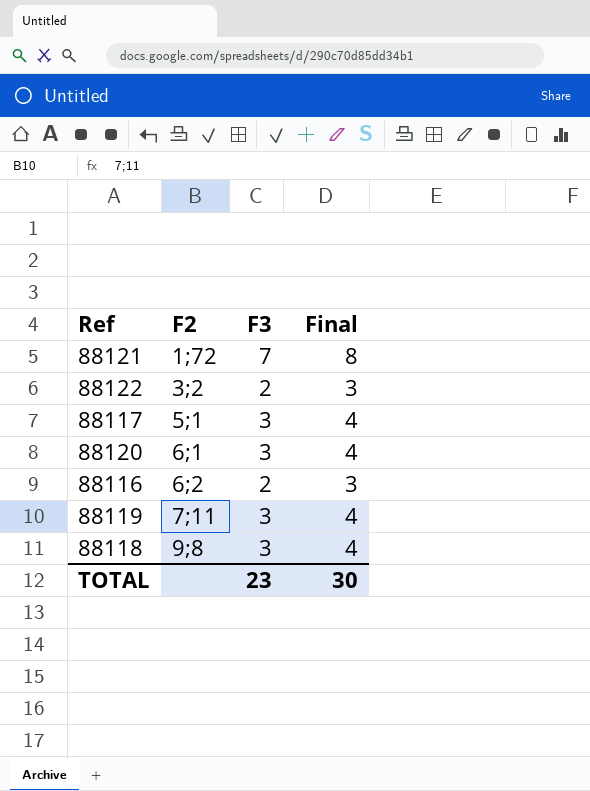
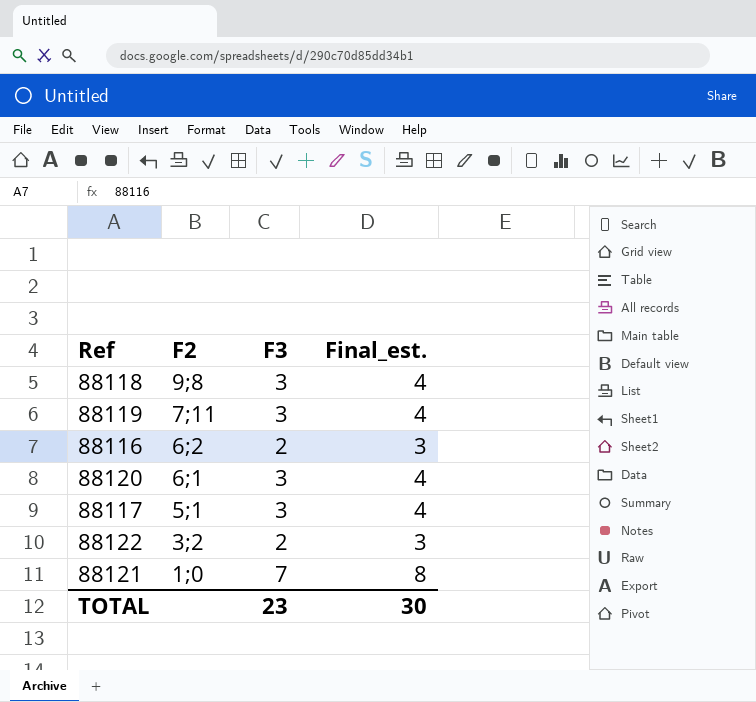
row order: F2 ascending -> F2 descending
column name: Final -> Final_est.
88121 | F2: 1;72 -> 1;0

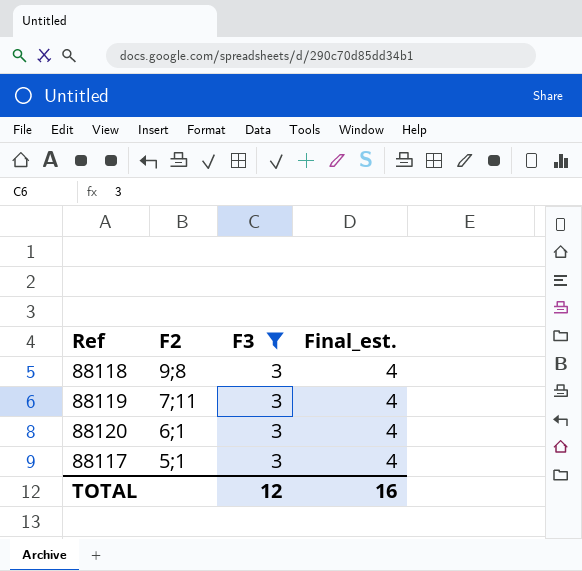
filter: none -> F3 = 3
TOTAL | F3: 23 -> 12
TOTAL | Final_est.: 30 -> 16

